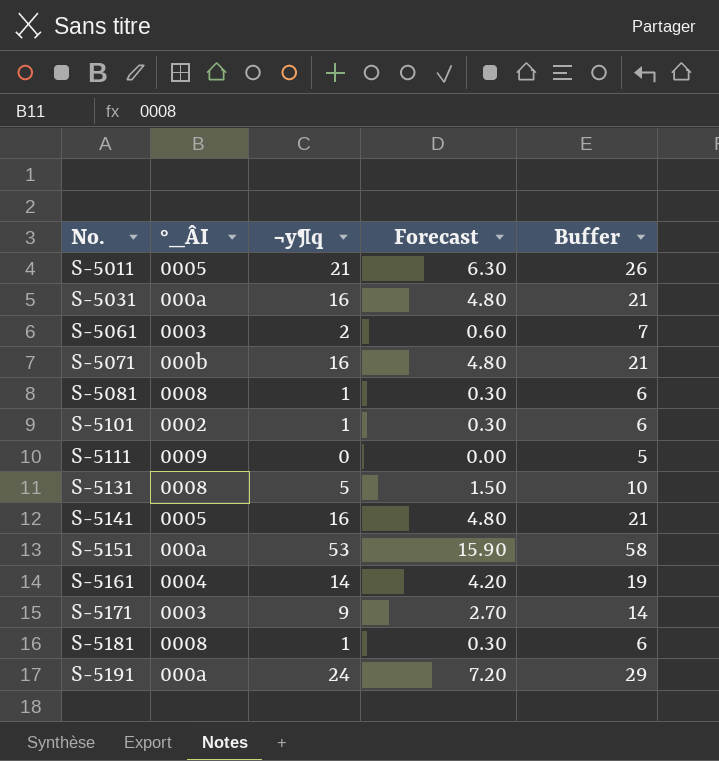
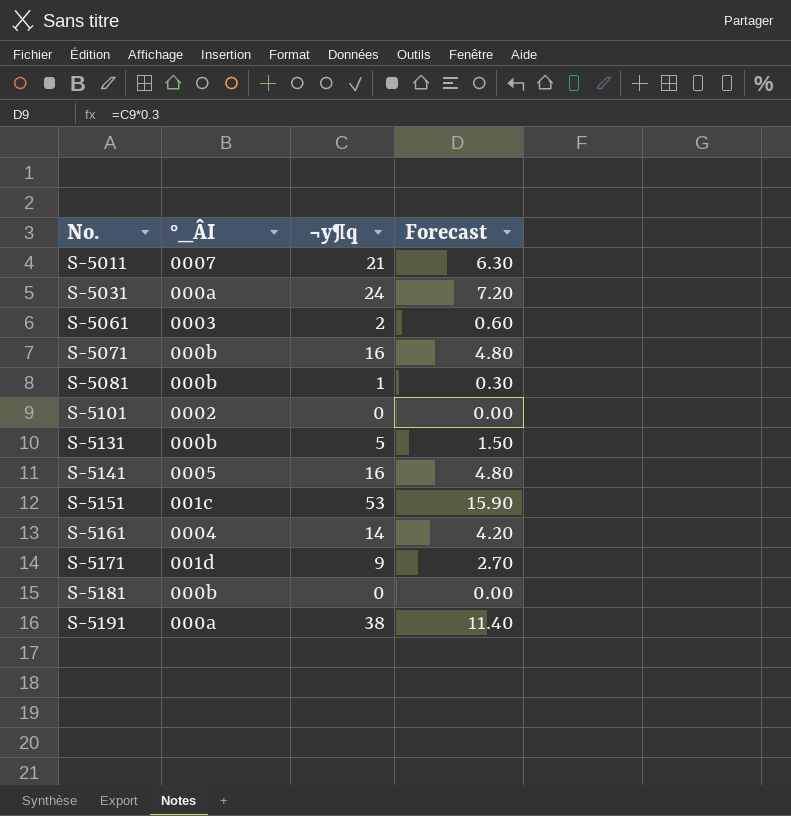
column Buffer | formula: [¬y¶q] + 5 -> none
row S-5111: 0009 | 0 | 0.00 | 5 -> none
S-5011 | °_ÂI: 0005 -> 0007
S-5031 | ¬y¶q: 16 -> 24
S-5031 | Forecast: 4.80 -> 7.20
S-5081 | °_ÂI: 0008 -> 000b
S-5101 | ¬y¶q: 1 -> 0
S-5101 | Forecast: 0.30 -> 0.00
S-5131 | °_ÂI: 0008 -> 000b
S-5151 | °_ÂI: 000a -> 001c
S-5171 | °_ÂI: 0003 -> 001d
S-5181 | °_ÂI: 0008 -> 000b
S-5181 | ¬y¶q: 1 -> 0
S-5181 | Forecast: 0.30 -> 0.00
S-5191 | ¬y¶q: 24 -> 38
S-5191 | Forecast: 7.20 -> 11.40

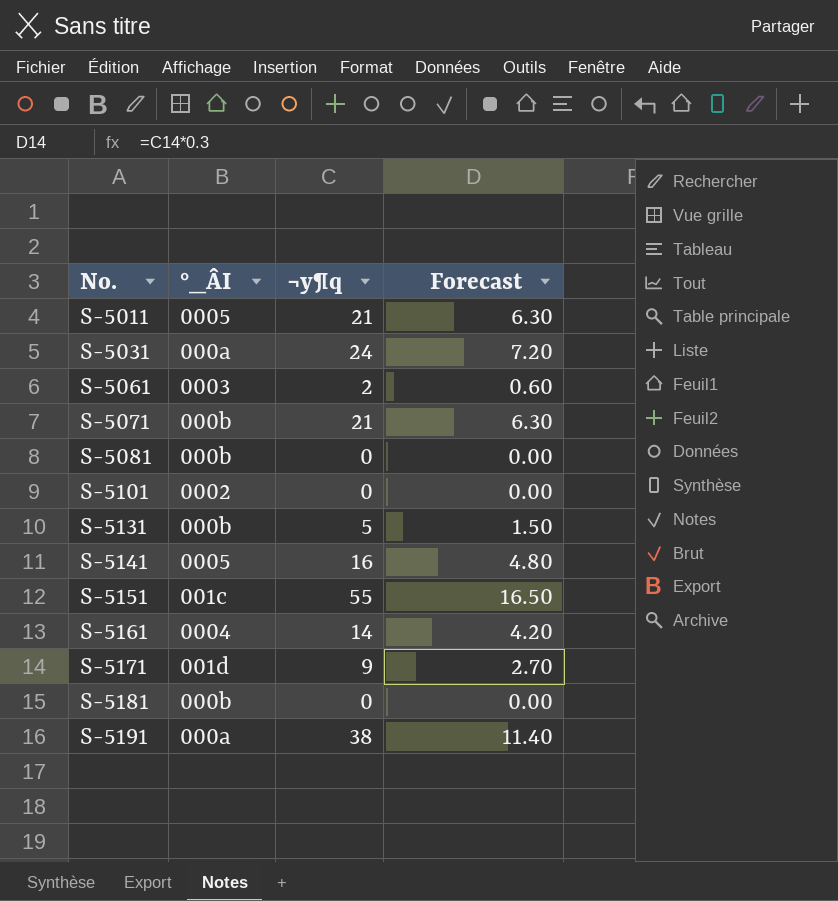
S-5011 | °_ÂI: 0007 -> 0005
S-5071 | ¬y¶q: 16 -> 21
S-5071 | Forecast: 4.80 -> 6.30
S-5081 | ¬y¶q: 1 -> 0
S-5081 | Forecast: 0.30 -> 0.00
S-5151 | ¬y¶q: 53 -> 55
S-5151 | Forecast: 15.90 -> 16.50

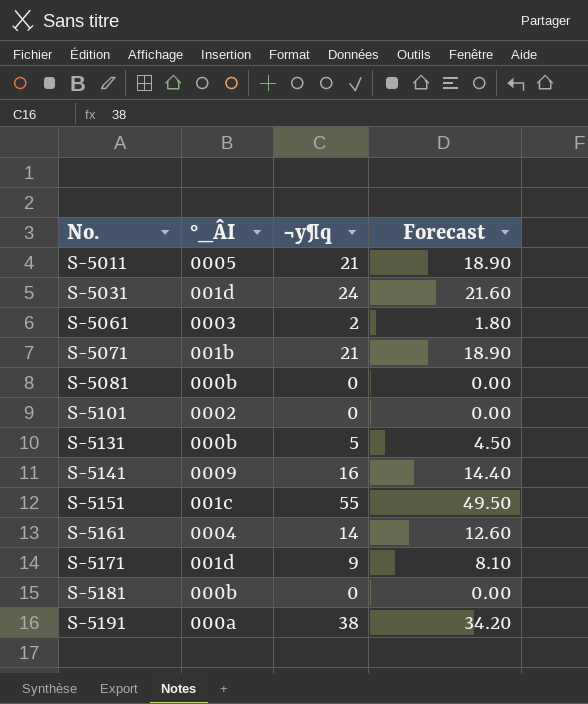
column Forecast | formula: [¬y¶q] * 0.3 -> [¬y¶q] * 0.9
S-5031 | °_ÂI: 000a -> 001d
S-5071 | °_ÂI: 000b -> 001b
S-5141 | °_ÂI: 0005 -> 0009

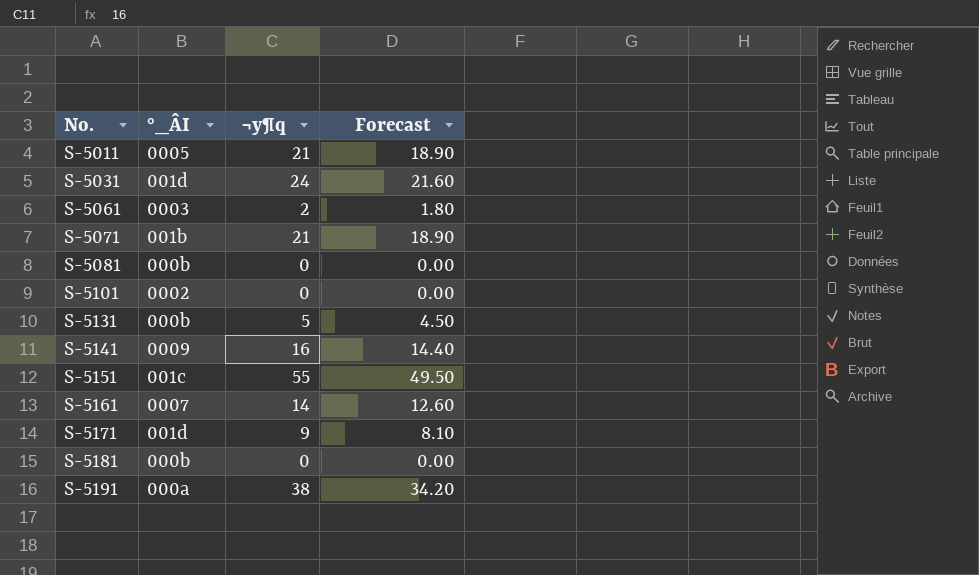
S-5161 | °_ÂI: 0004 -> 0007

